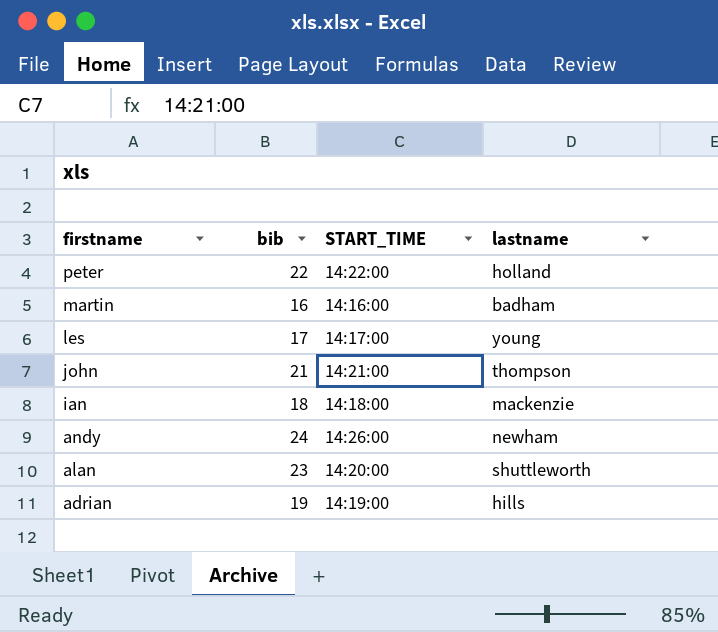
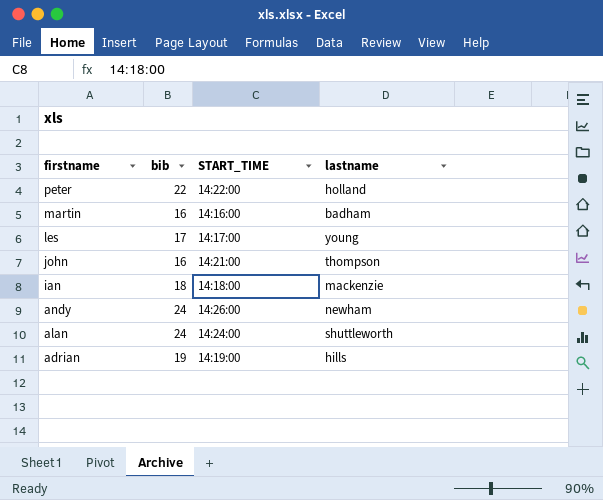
john | bib: 21 -> 16
alan | bib: 23 -> 24
alan | START_TIME: 14:20:00 -> 14:24:00

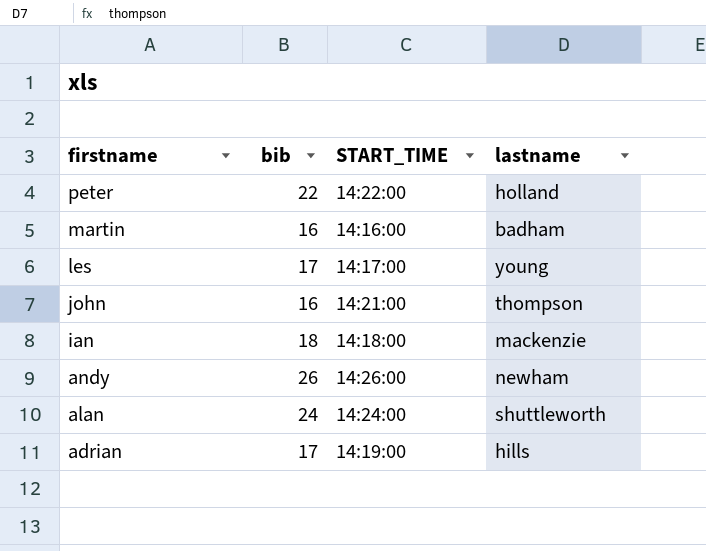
andy | bib: 24 -> 26
adrian | bib: 19 -> 17

